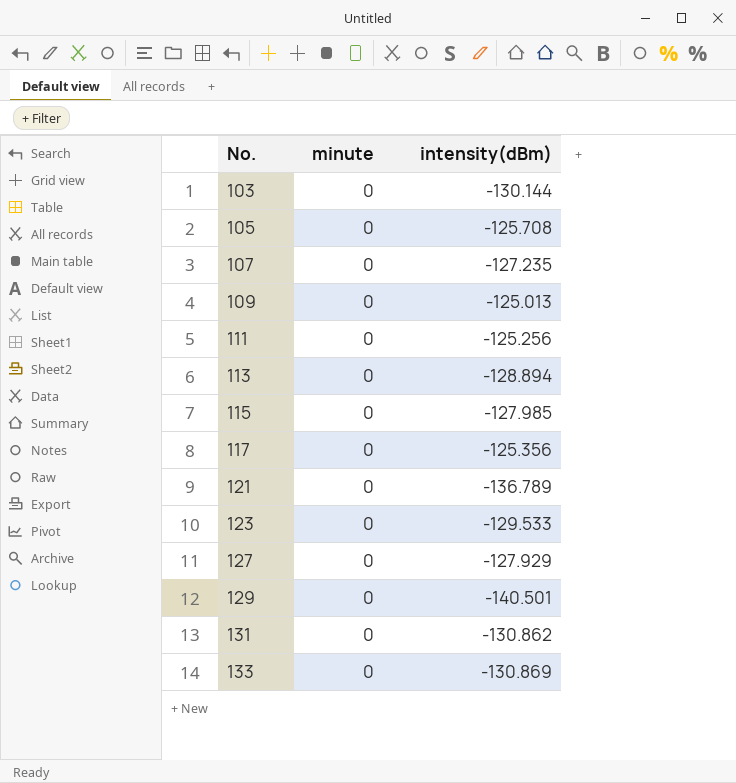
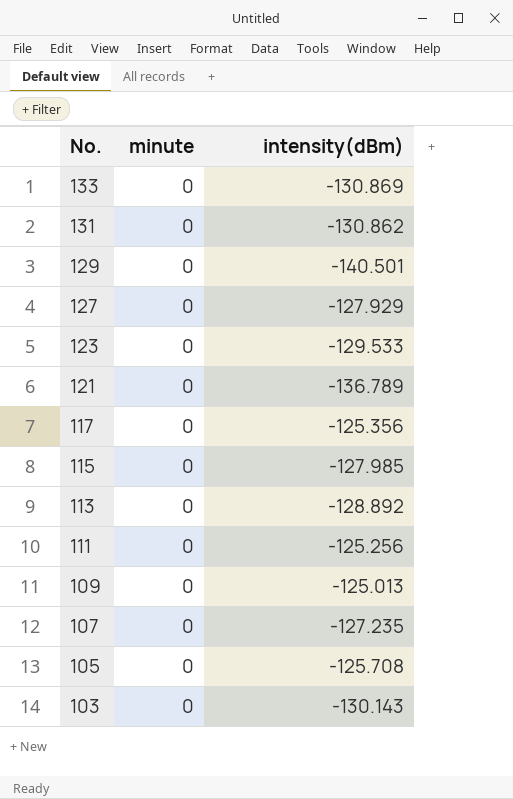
row order: No. ascending -> No. descending
113 | intensity(dBm): -128.894 -> -128.892
103 | intensity(dBm): -130.144 -> -130.143

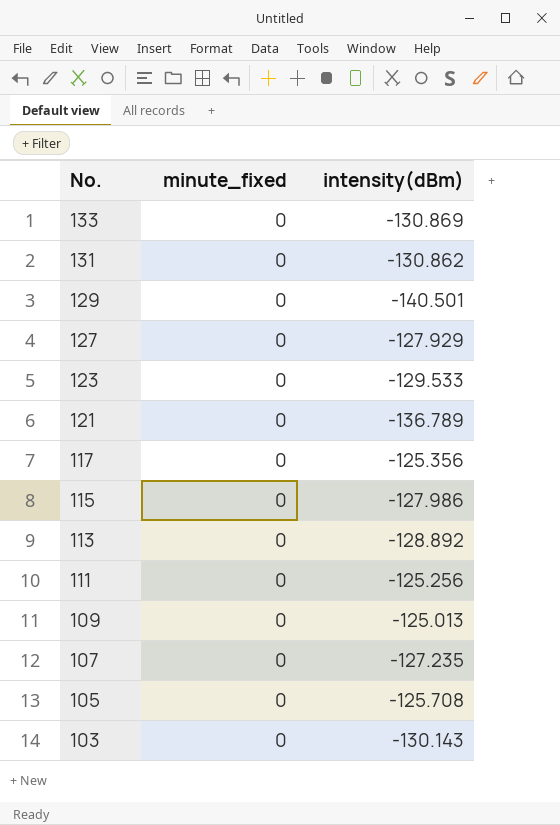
column name: minute -> minute_fixed
115 | intensity(dBm): -127.985 -> -127.986

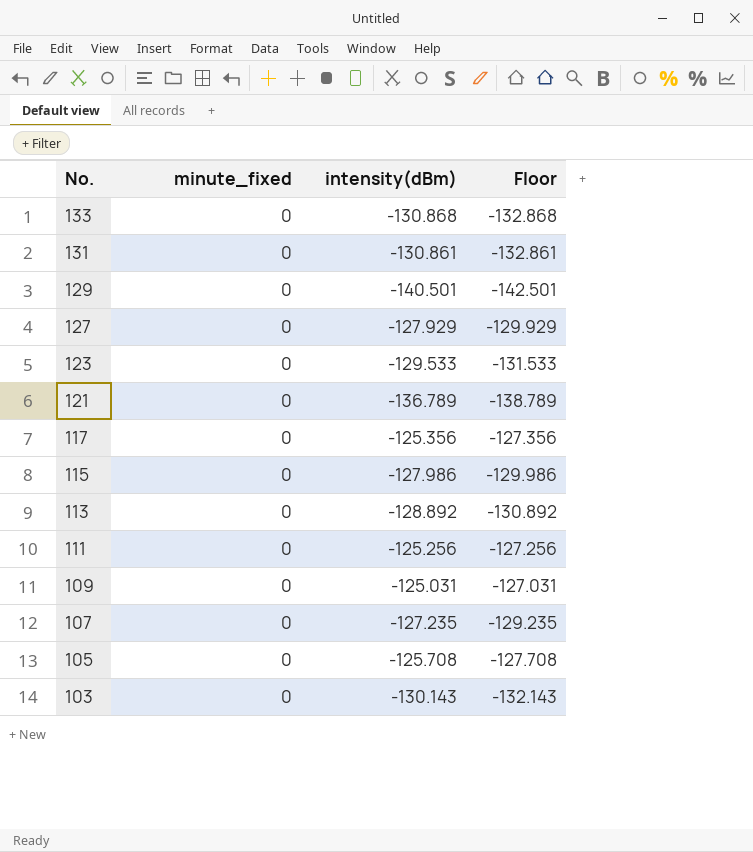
column Floor | formula: none -> [intensity(dBm)] - 2
133 | intensity(dBm): -130.869 -> -130.868
131 | intensity(dBm): -130.862 -> -130.861
109 | intensity(dBm): -125.013 -> -125.031

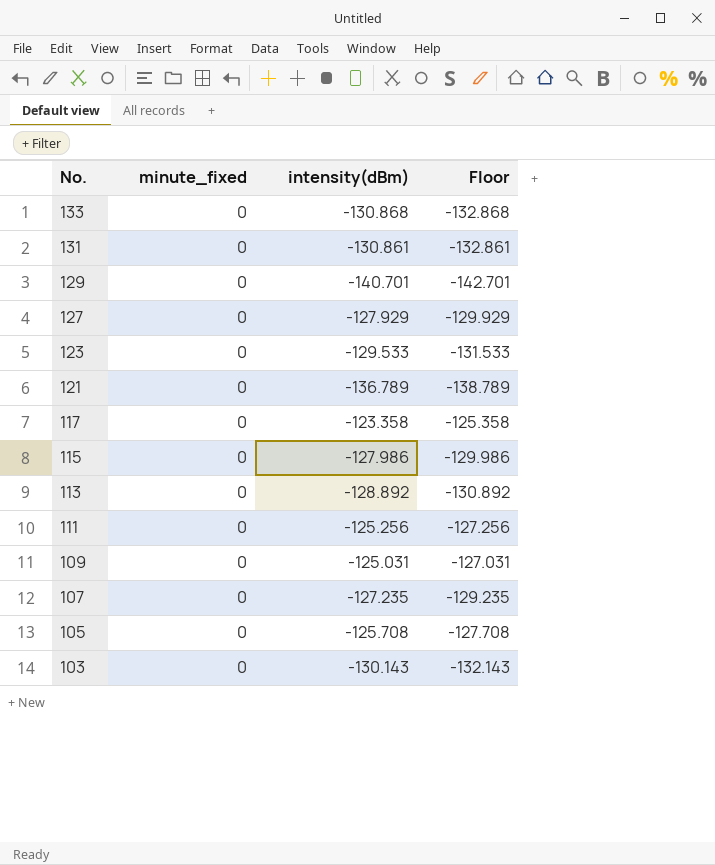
129 | intensity(dBm): -140.501 -> -140.701
129 | Floor: -142.501 -> -142.701
117 | intensity(dBm): -125.356 -> -123.358
117 | Floor: -127.356 -> -125.358

